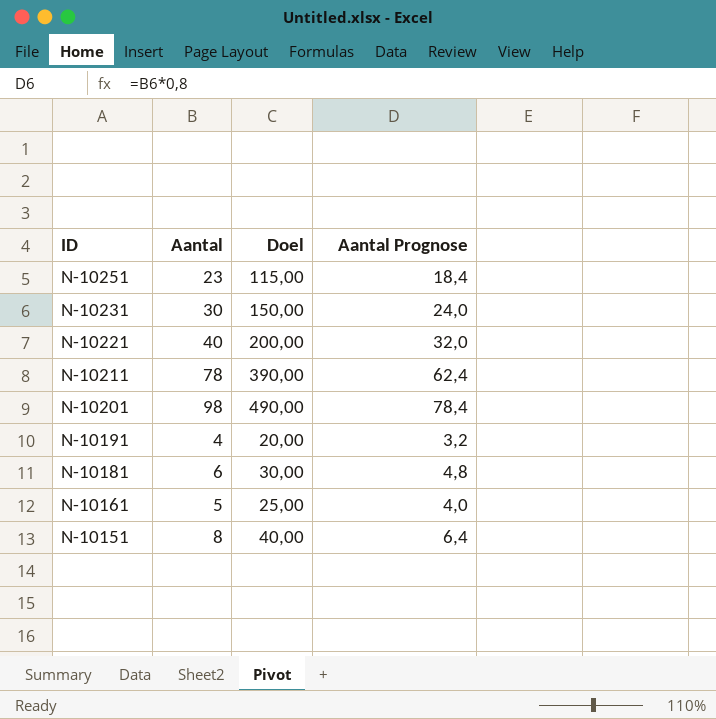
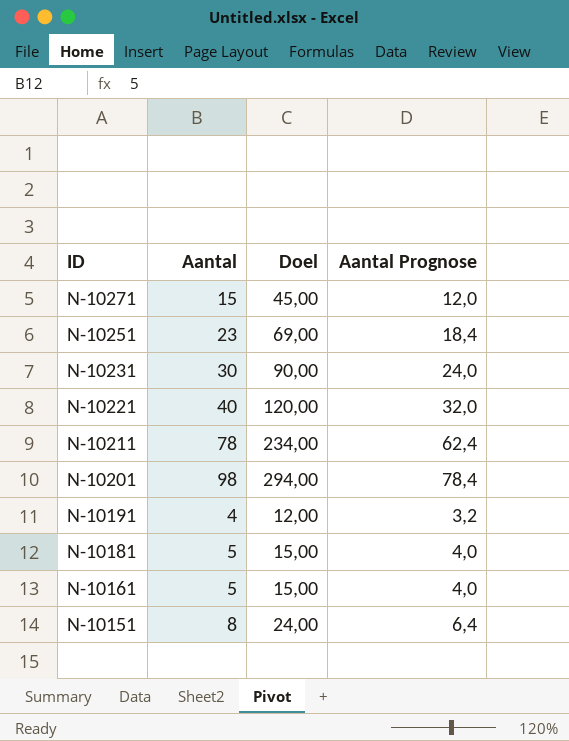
column Doel | formula: [Aantal] * 5 -> [Aantal] * 3
row N-10271: none -> 15 | 45,00 | 12,0
N-10181 | Aantal: 6 -> 5
N-10181 | Aantal Prognose: 4,8 -> 4,0

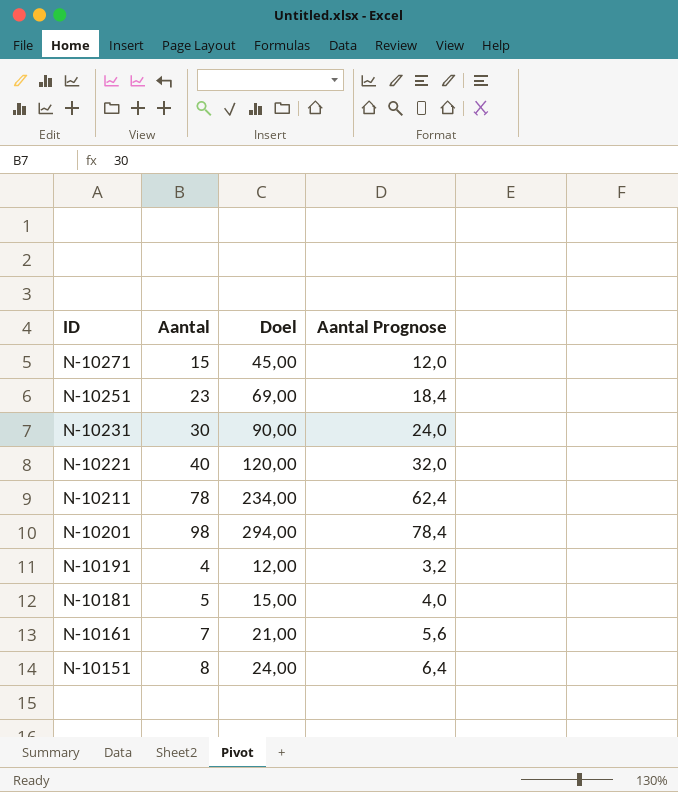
N-10161 | Aantal: 5 -> 7
N-10161 | Doel: 15,00 -> 21,00
N-10161 | Aantal Prognose: 4,0 -> 5,6

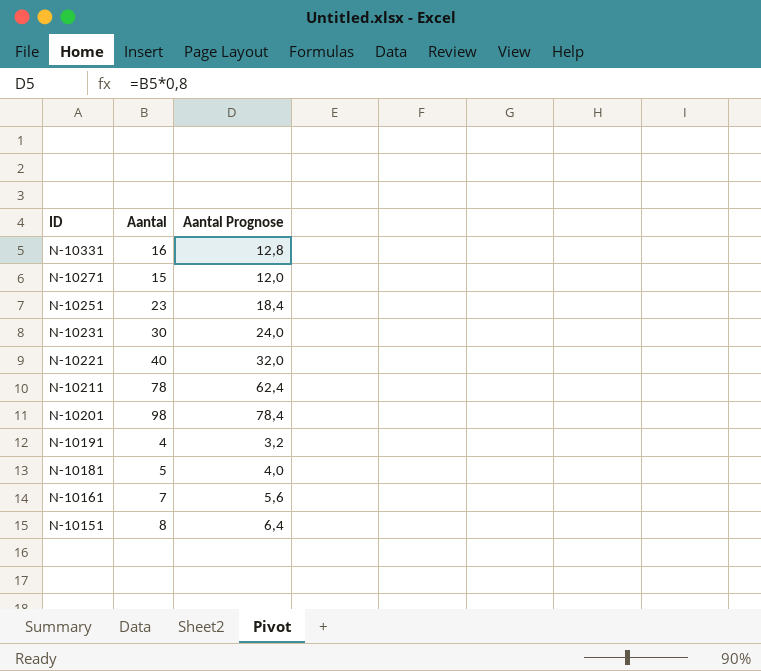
column Doel | formula: [Aantal] * 3 -> none
row N-10331: none -> 16 | 12,8

